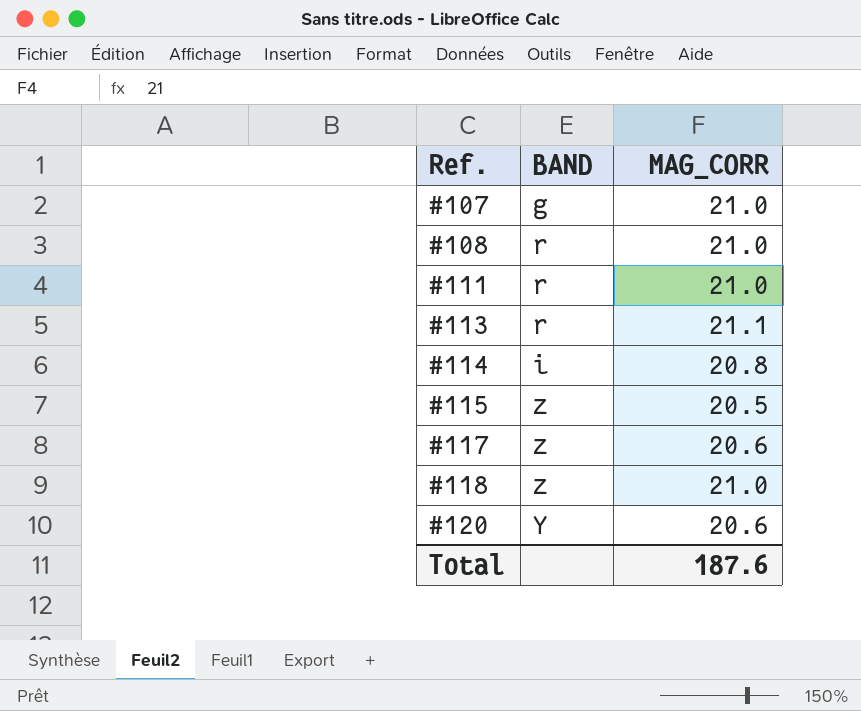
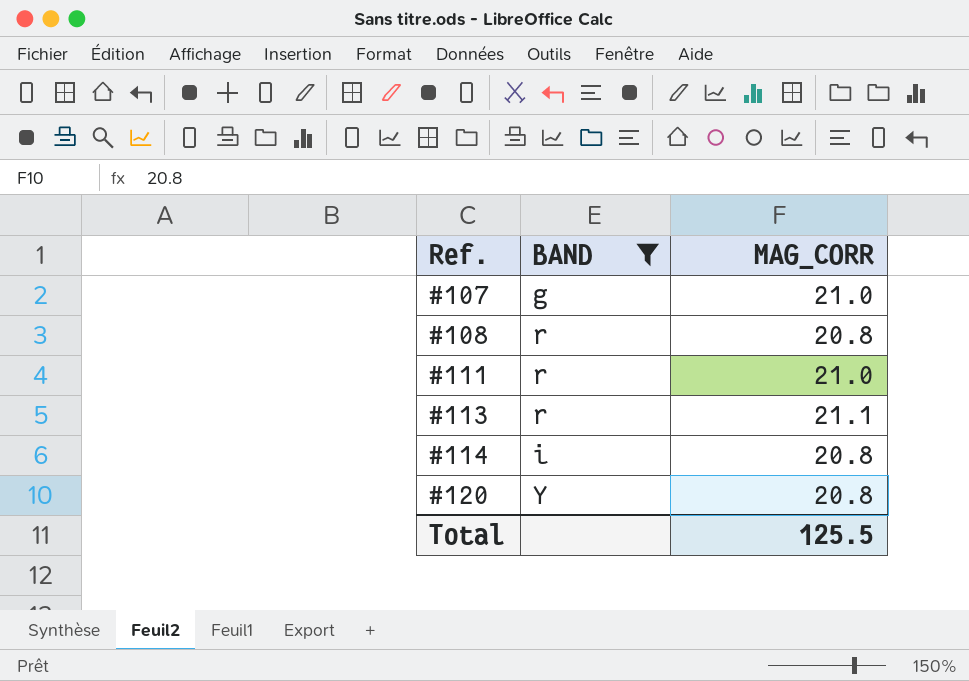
filter: none -> BAND != z
#108 | MAG_CORR: 21.0 -> 20.8
#120 | MAG_CORR: 20.6 -> 20.8
Total | MAG_CORR: 187.6 -> 125.5

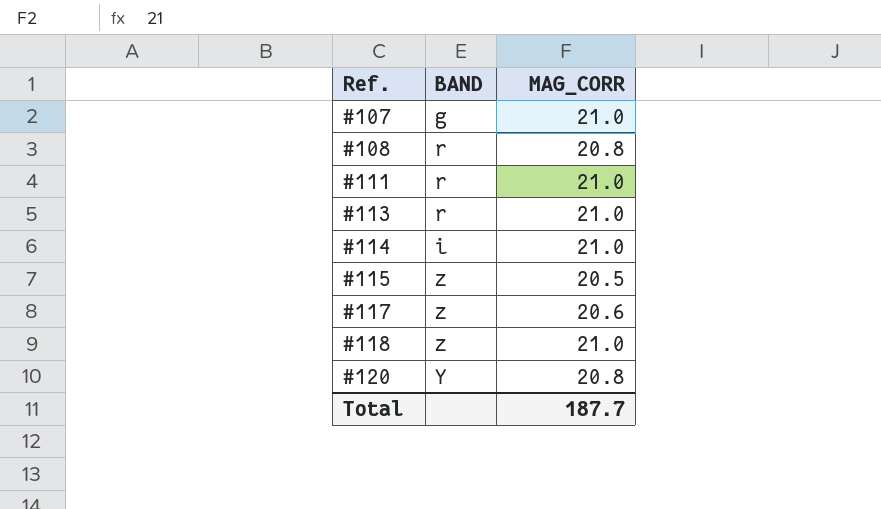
filter: BAND != z -> none
#113 | MAG_CORR: 21.1 -> 21.0
#114 | MAG_CORR: 20.8 -> 21.0
Total | MAG_CORR: 125.5 -> 187.7

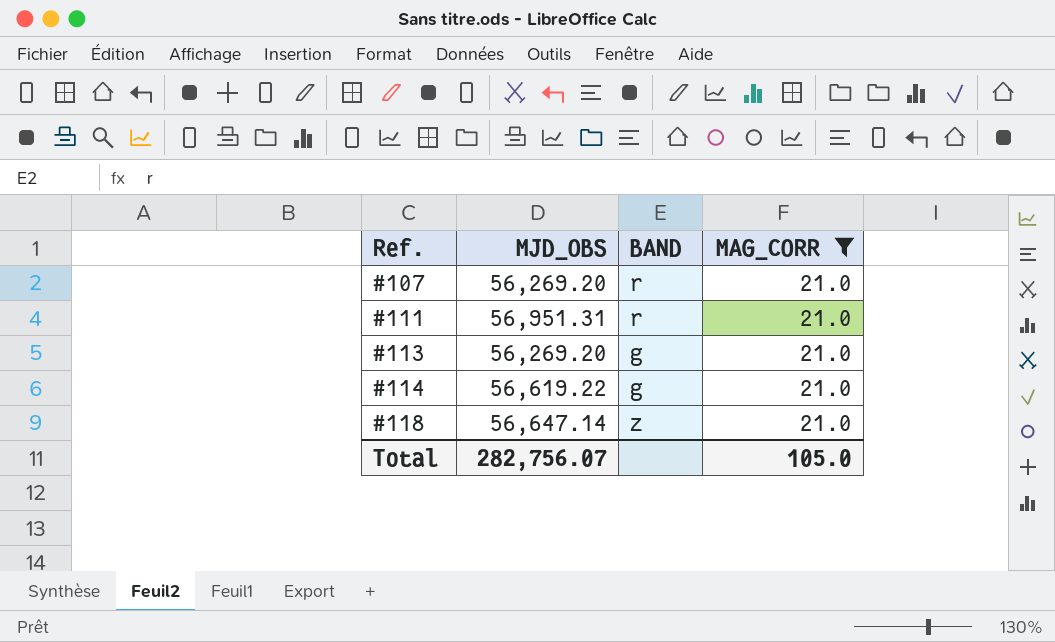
filter: none -> MAG_CORR = 21.0
column MJD_OBS | position: none -> 2
#107 | BAND: g -> r
#113 | BAND: r -> g
#114 | BAND: i -> g
Total | MAG_CORR: 187.7 -> 105.0

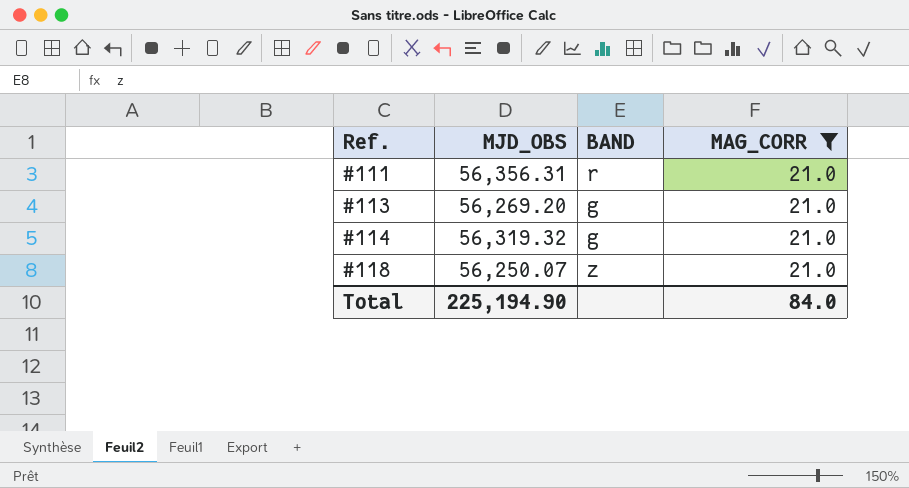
row #107: 56,269.20 | r | 21.0 -> none
#111 | MJD_OBS: 56,951.31 -> 56,356.31
#114 | MJD_OBS: 56,619.22 -> 56,319.32
#118 | MJD_OBS: 56,647.14 -> 56,250.07
Total | MJD_OBS: 282,756.07 -> 225,194.90
Total | MAG_CORR: 105.0 -> 84.0

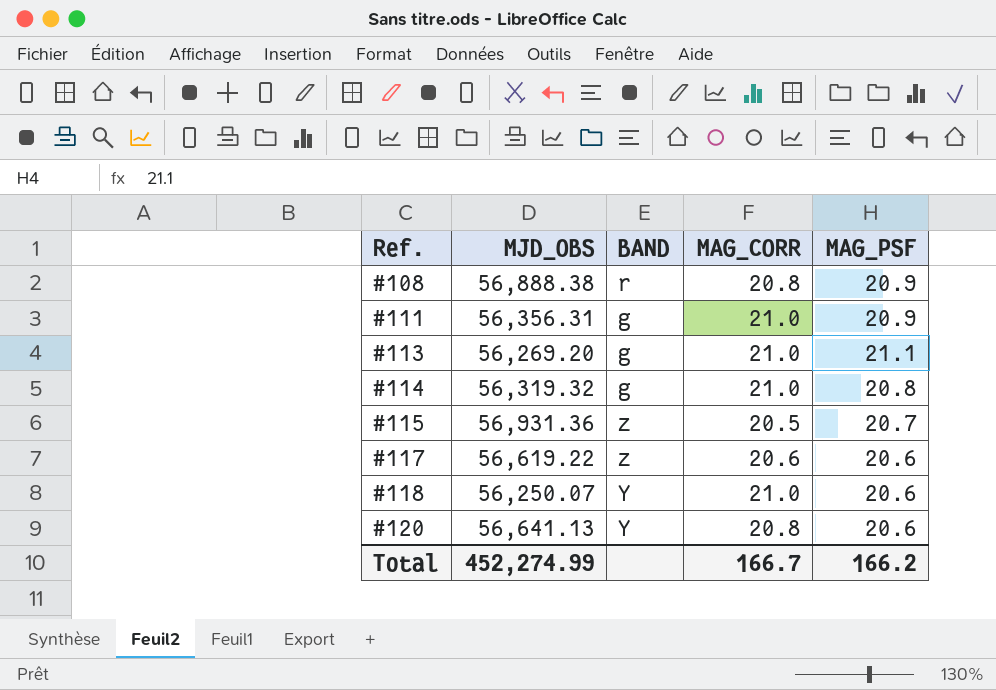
filter: MAG_CORR = 21.0 -> none
column MAG_PSF | position: none -> 5
#111 | BAND: r -> g
#118 | BAND: z -> Y
Total | MJD_OBS: 225,194.90 -> 452,274.99
Total | MAG_CORR: 84.0 -> 166.7

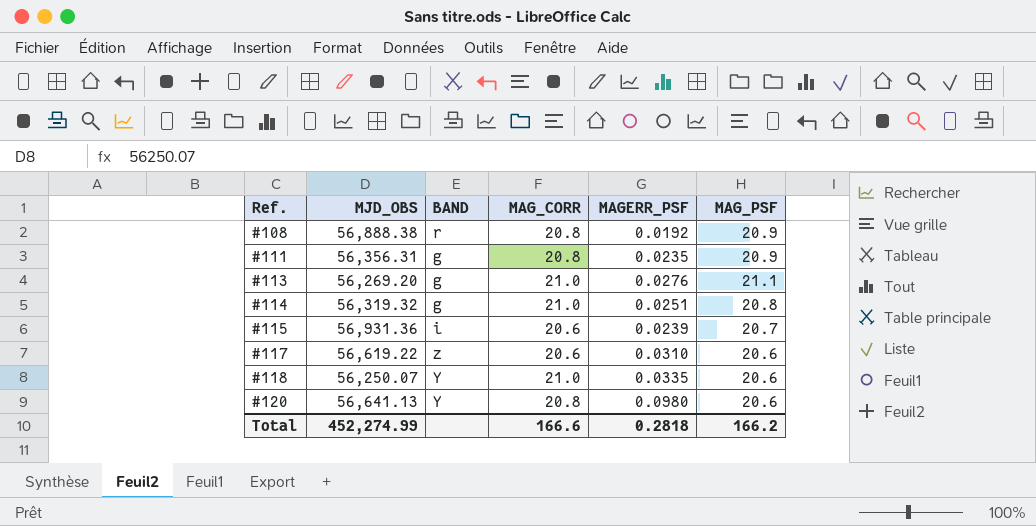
column MAGERR_PSF | position: none -> 5
#111 | MAG_CORR: 21.0 -> 20.8
#115 | BAND: z -> i
#115 | MAG_CORR: 20.5 -> 20.6
Total | MAG_CORR: 166.7 -> 166.6

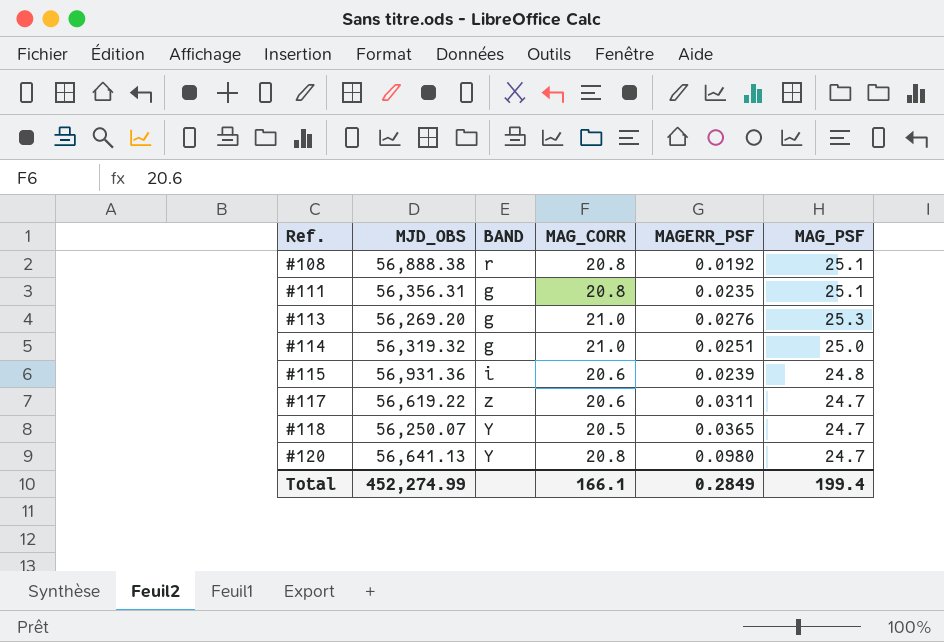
#108 | MAG_PSF: 20.9 -> 25.1
#111 | MAG_PSF: 20.9 -> 25.1
#113 | MAG_PSF: 21.1 -> 25.3
#114 | MAG_PSF: 20.8 -> 25.0
#115 | MAG_PSF: 20.7 -> 24.8
#117 | MAGERR_PSF: 0.0310 -> 0.0311
#117 | MAG_PSF: 20.6 -> 24.7
#118 | MAG_CORR: 21.0 -> 20.5
#118 | MAGERR_PSF: 0.0335 -> 0.0365
#118 | MAG_PSF: 20.6 -> 24.7
#120 | MAG_PSF: 20.6 -> 24.7
Total | MAG_CORR: 166.6 -> 166.1
Total | MAGERR_PSF: 0.2818 -> 0.2849
Total | MAG_PSF: 166.2 -> 199.4

